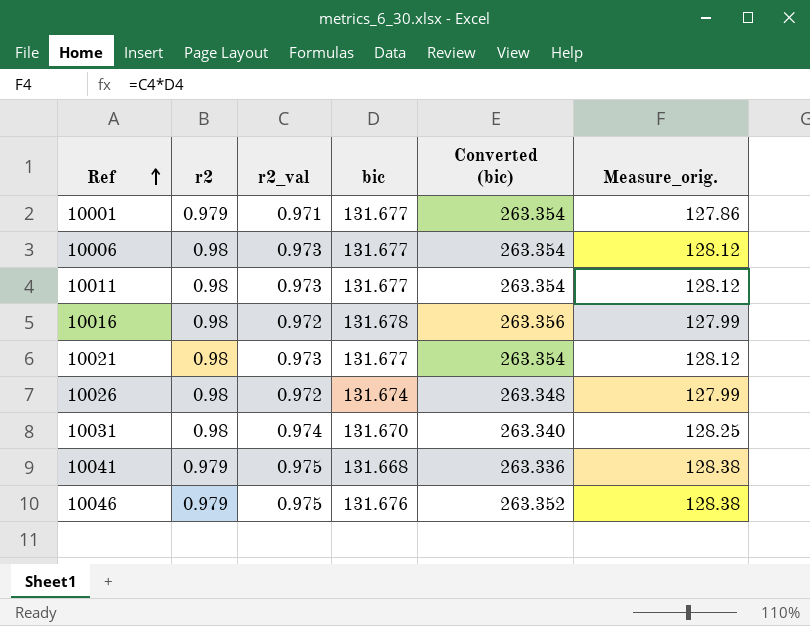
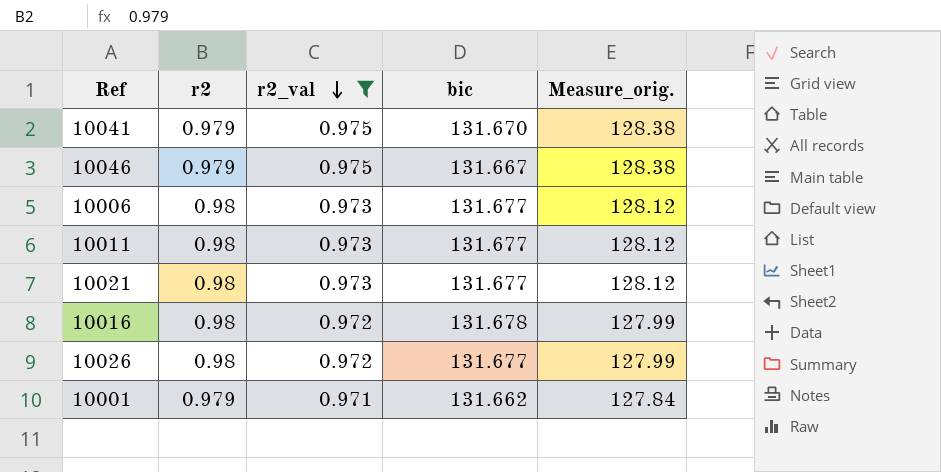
filter: none -> r2_val != 0.974
row order: Ref ascending -> r2_val descending
column Converted (bic) | formula: [bic] * 2 -> none
10041 | bic: 131.668 -> 131.670
10046 | bic: 131.676 -> 131.667
10026 | bic: 131.674 -> 131.677
10001 | bic: 131.677 -> 131.662
10001 | Measure_orig.: 127.86 -> 127.84

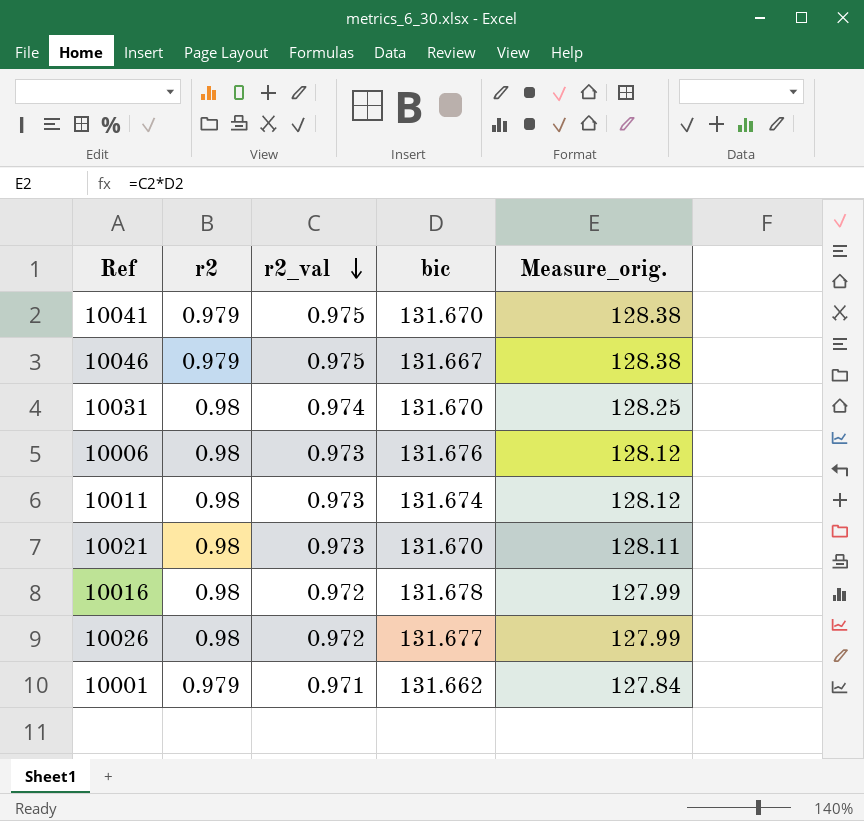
filter: r2_val != 0.974 -> none
10006 | bic: 131.677 -> 131.676
10011 | bic: 131.677 -> 131.674
10021 | bic: 131.677 -> 131.670
10021 | Measure_orig.: 128.12 -> 128.11

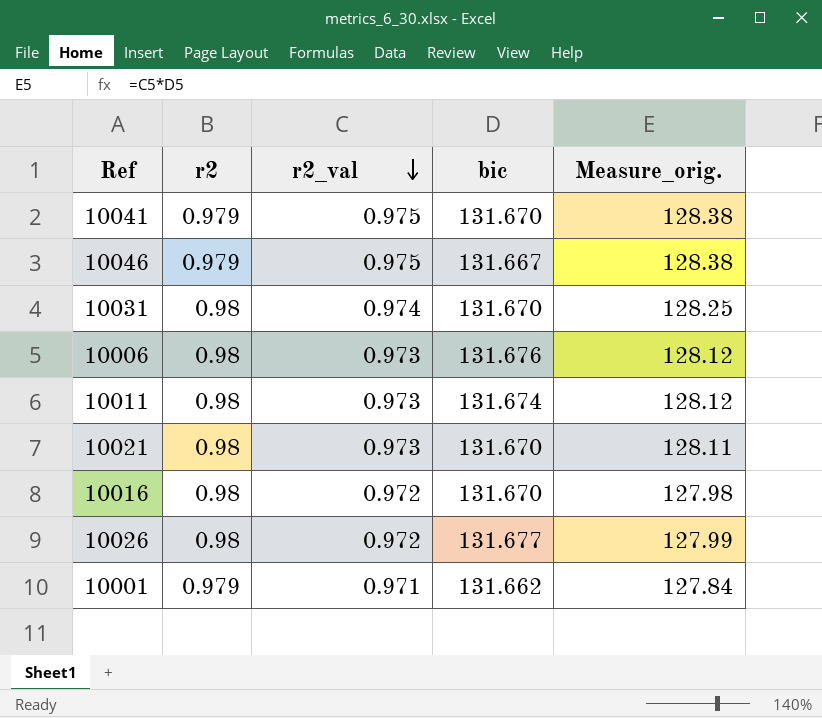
10016 | bic: 131.678 -> 131.670
10016 | Measure_orig.: 127.99 -> 127.98

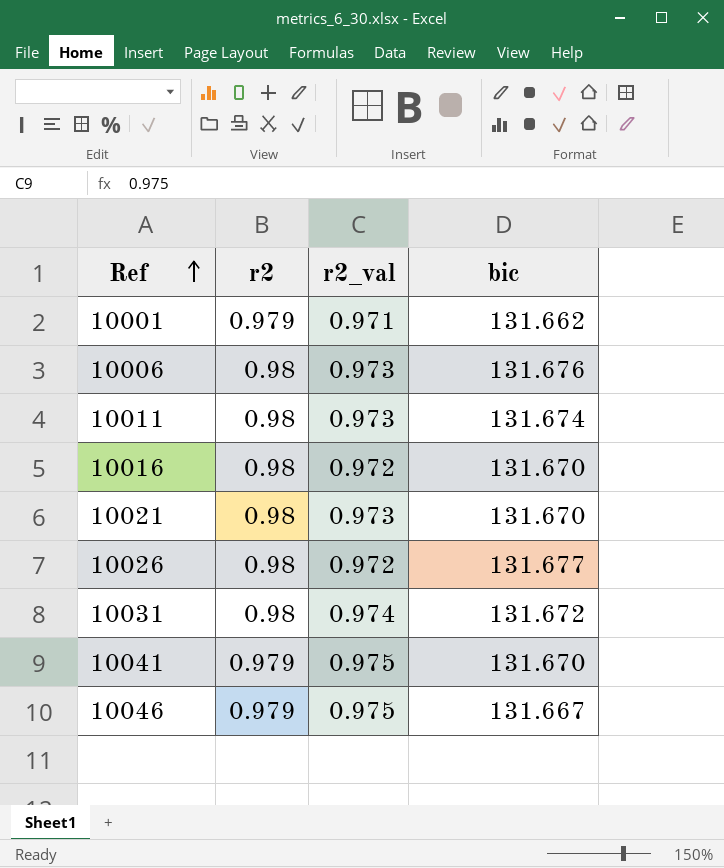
row order: r2_val descending -> Ref ascending
column Measure_orig. | formula: [r2_val] * [bic] -> none
10031 | bic: 131.670 -> 131.672

